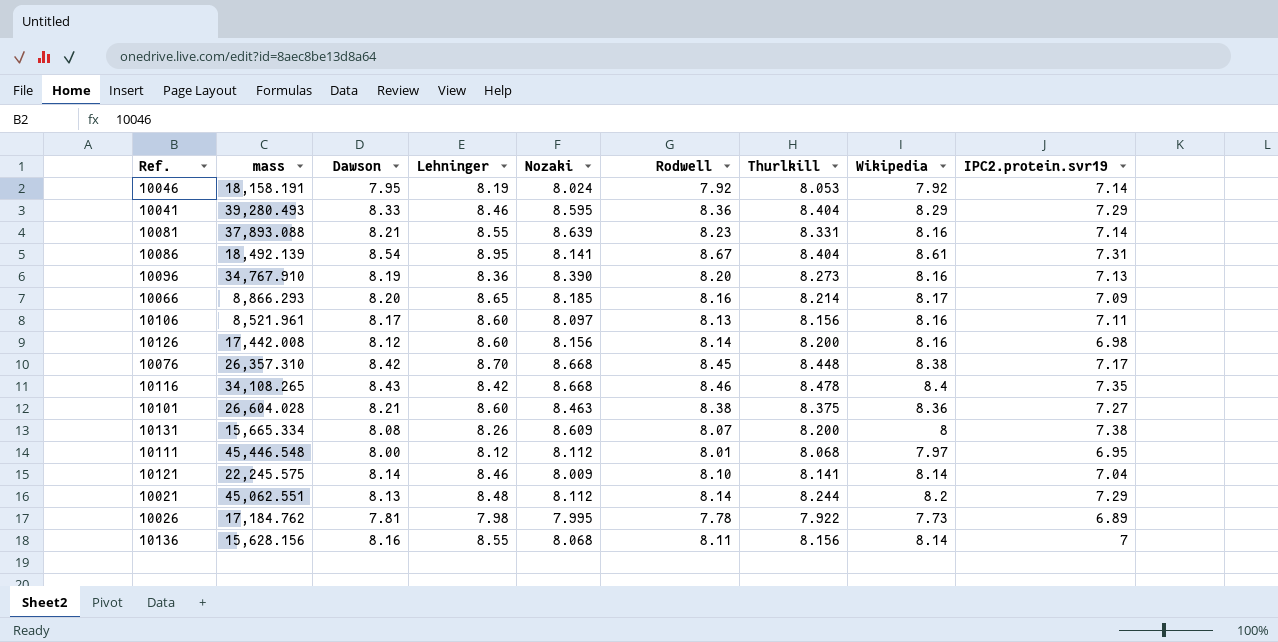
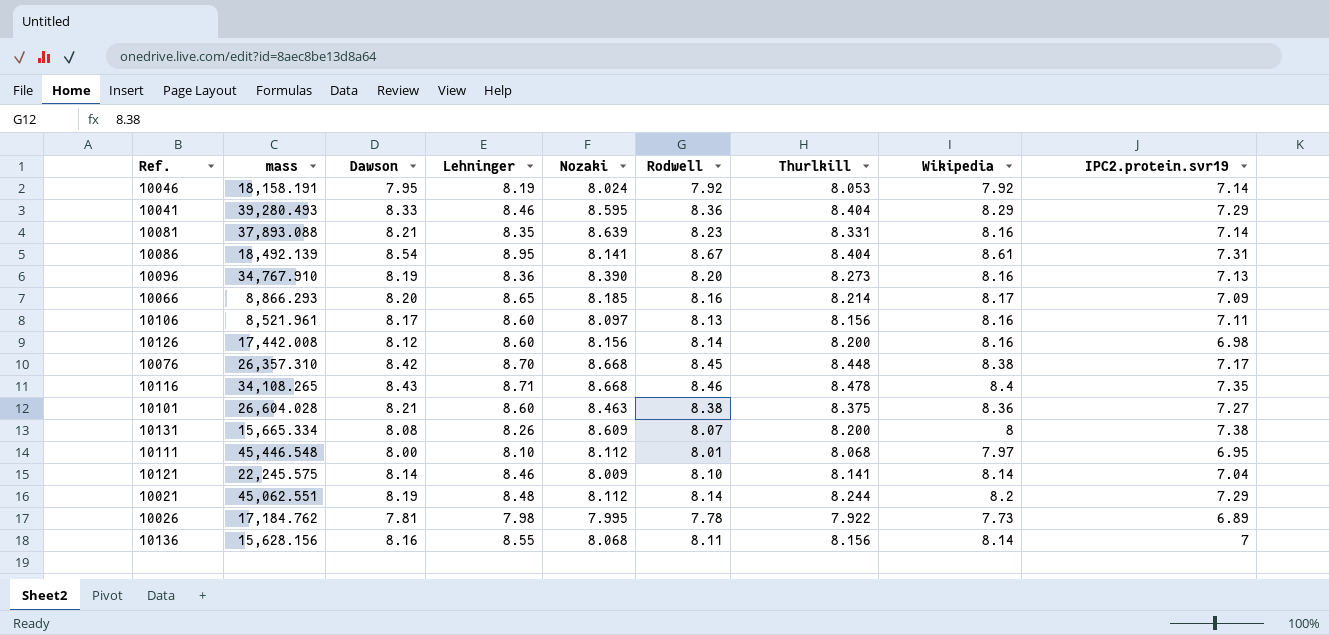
10081 | Lehninger: 8.55 -> 8.35
10116 | Lehninger: 8.42 -> 8.71
10111 | Lehninger: 8.12 -> 8.10
10021 | Dawson: 8.13 -> 8.19

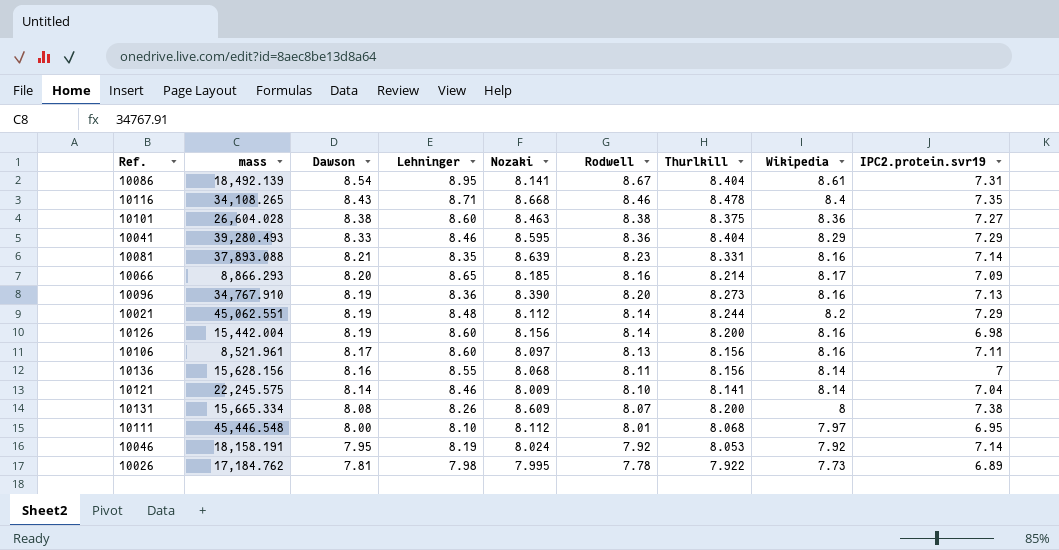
row order: none -> Dawson descending
row 10076: 26,357.310 | 8.42 | 8.70 | 8.668 | 8.45 | 8.448 | 8.38 | 7.17 -> none
10101 | Dawson: 8.21 -> 8.38
10126 | mass: 17,442.008 -> 15,442.004
10126 | Dawson: 8.12 -> 8.19

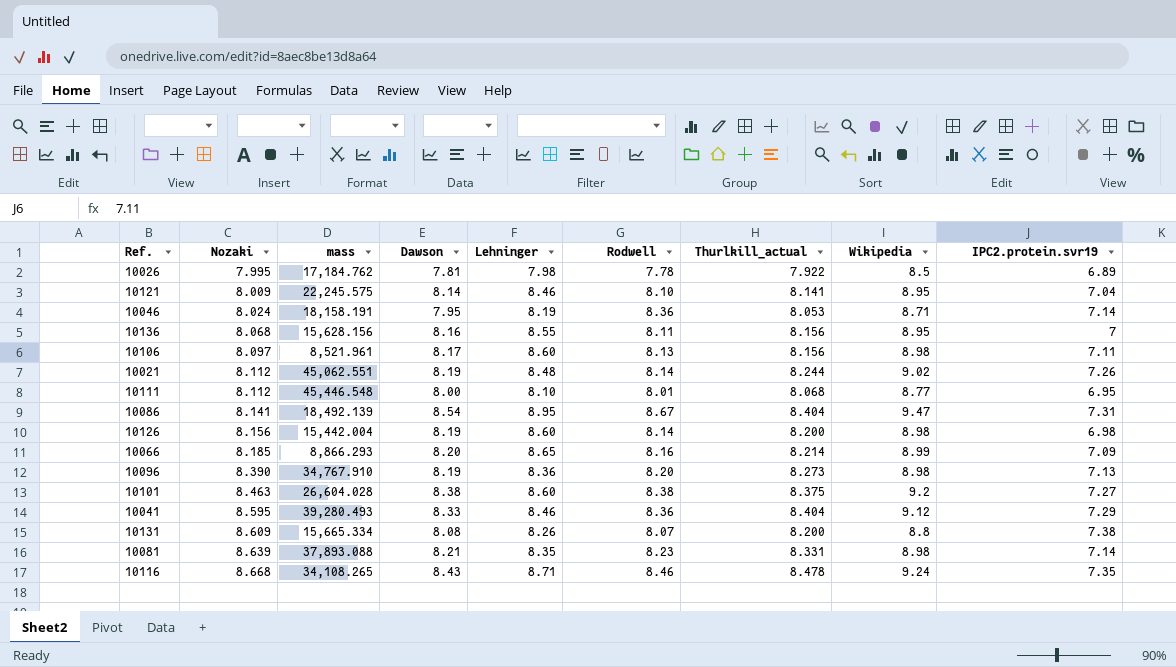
row order: Dawson descending -> Nozaki ascending
column Nozaki | position: 5 -> 2
column name: Thurlkill -> Thurlkill_actual
10026 | Wikipedia: 7.73 -> 8.5
10121 | Wikipedia: 8.14 -> 8.95
10046 | Rodwell: 7.92 -> 8.36
10046 | Wikipedia: 7.92 -> 8.71
10136 | Wikipedia: 8.14 -> 8.95
10106 | Wikipedia: 8.16 -> 8.98
10021 | Wikipedia: 8.2 -> 9.02
10021 | IPC2.protein.svr19: 7.29 -> 7.26
10111 | Wikipedia: 7.97 -> 8.77
10086 | Wikipedia: 8.61 -> 9.47
10126 | Wikipedia: 8.16 -> 8.98
10066 | Wikipedia: 8.17 -> 8.99
10096 | Wikipedia: 8.16 -> 8.98
10101 | Wikipedia: 8.36 -> 9.2
10041 | Wikipedia: 8.29 -> 9.12
10131 | Wikipedia: 8 -> 8.8
10081 | Wikipedia: 8.16 -> 8.98
10116 | Wikipedia: 8.4 -> 9.24

